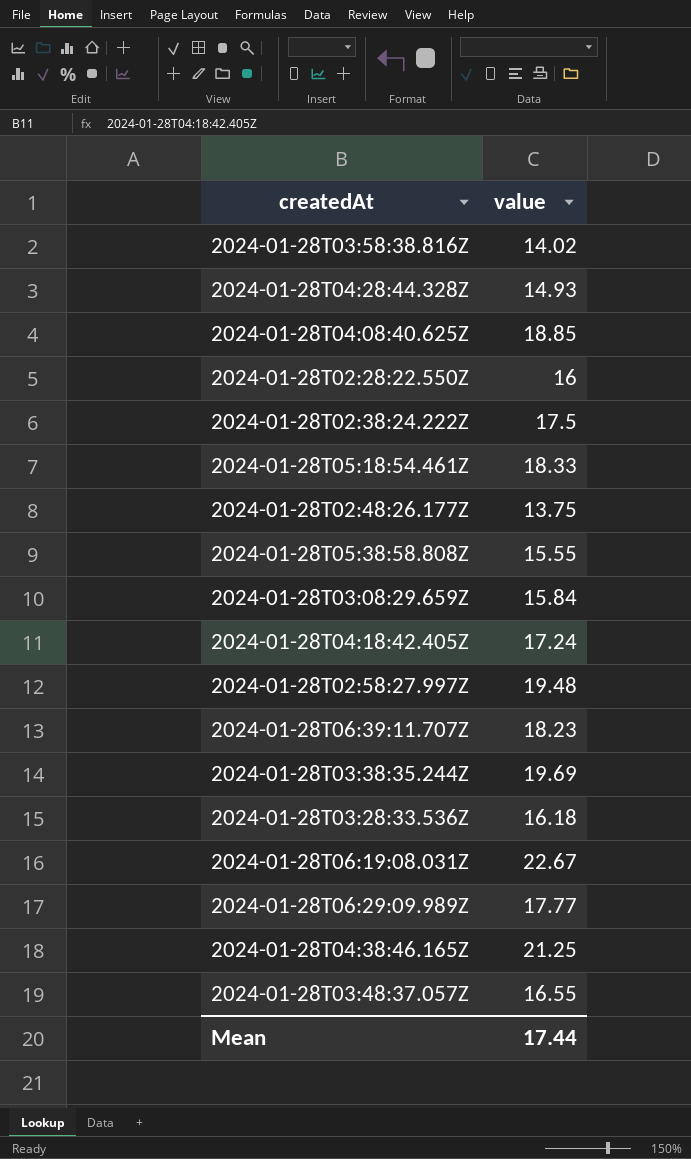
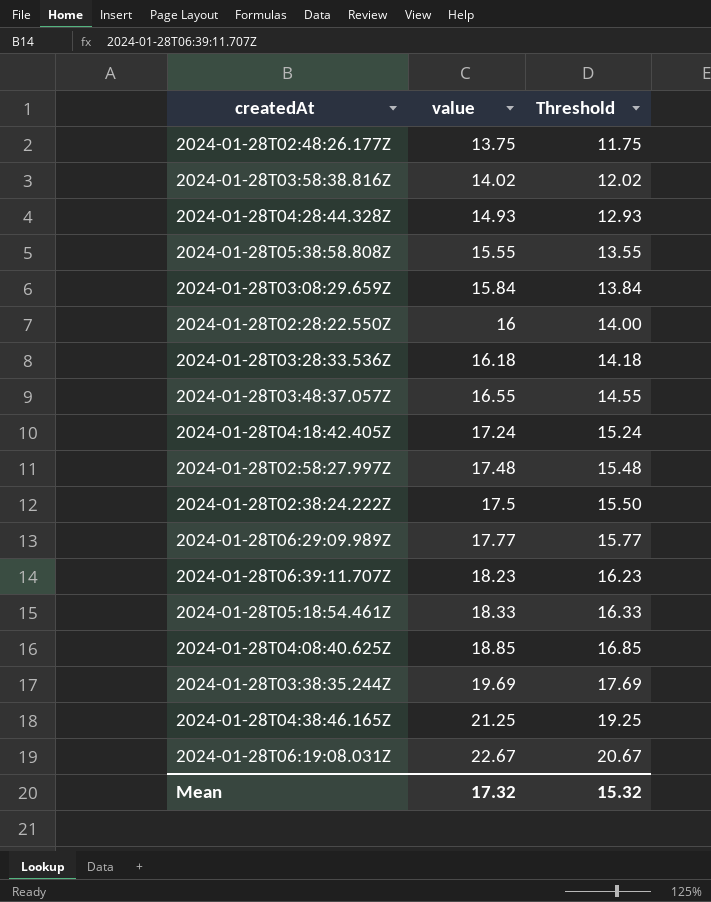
row order: none -> value ascending
column Threshold | formula: none -> [value] - 2
2024-01-28T02:58:27.997Z | value: 19.48 -> 17.48
Mean | value: 17.44 -> 17.32

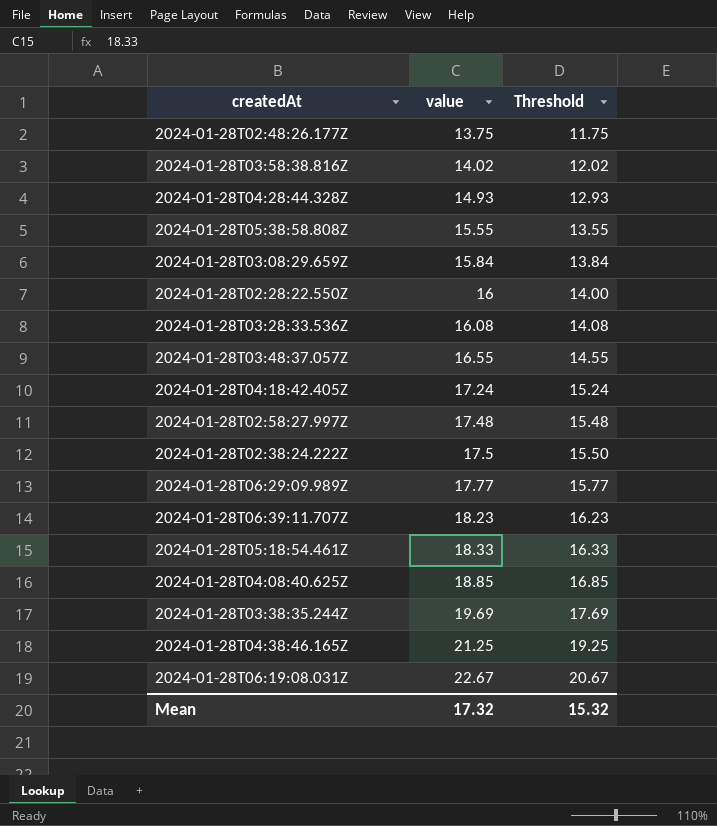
2024-01-28T03:28:33.536Z | value: 16.18 -> 16.08
2024-01-28T03:28:33.536Z | Threshold: 14.18 -> 14.08

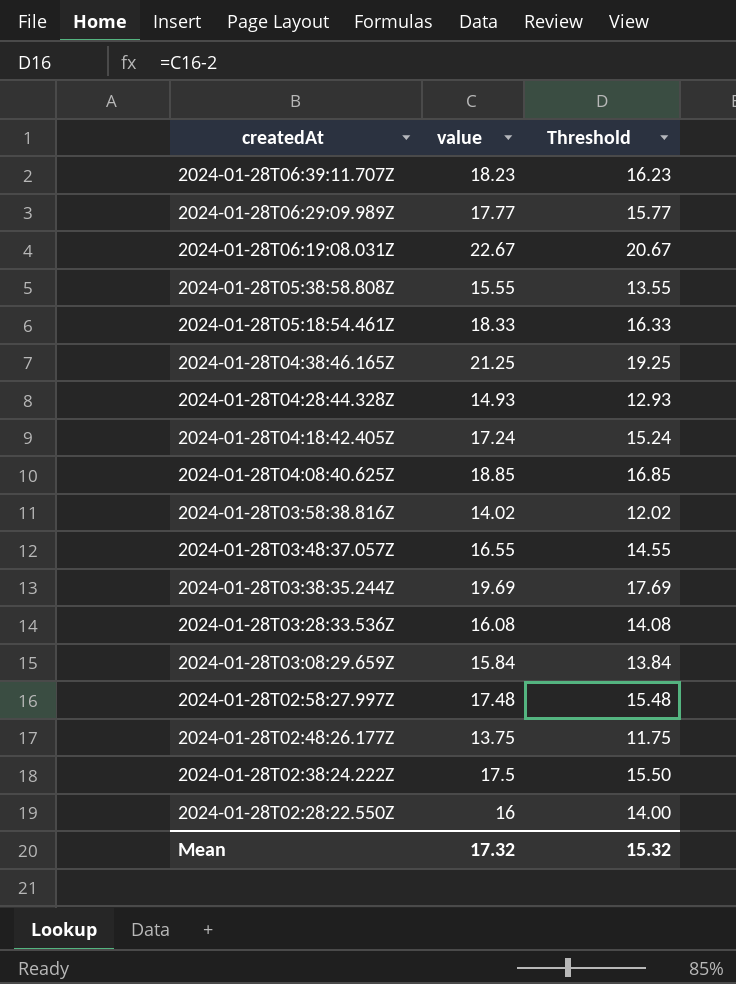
row order: value ascending -> createdAt descending

